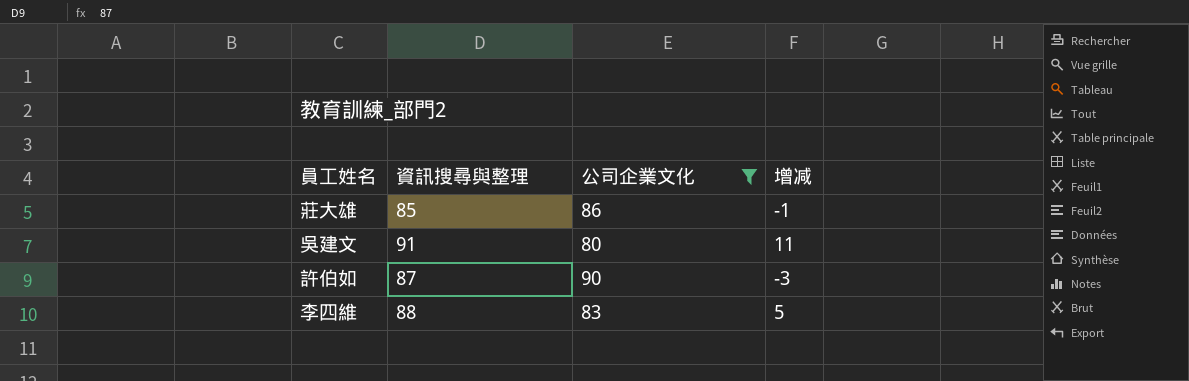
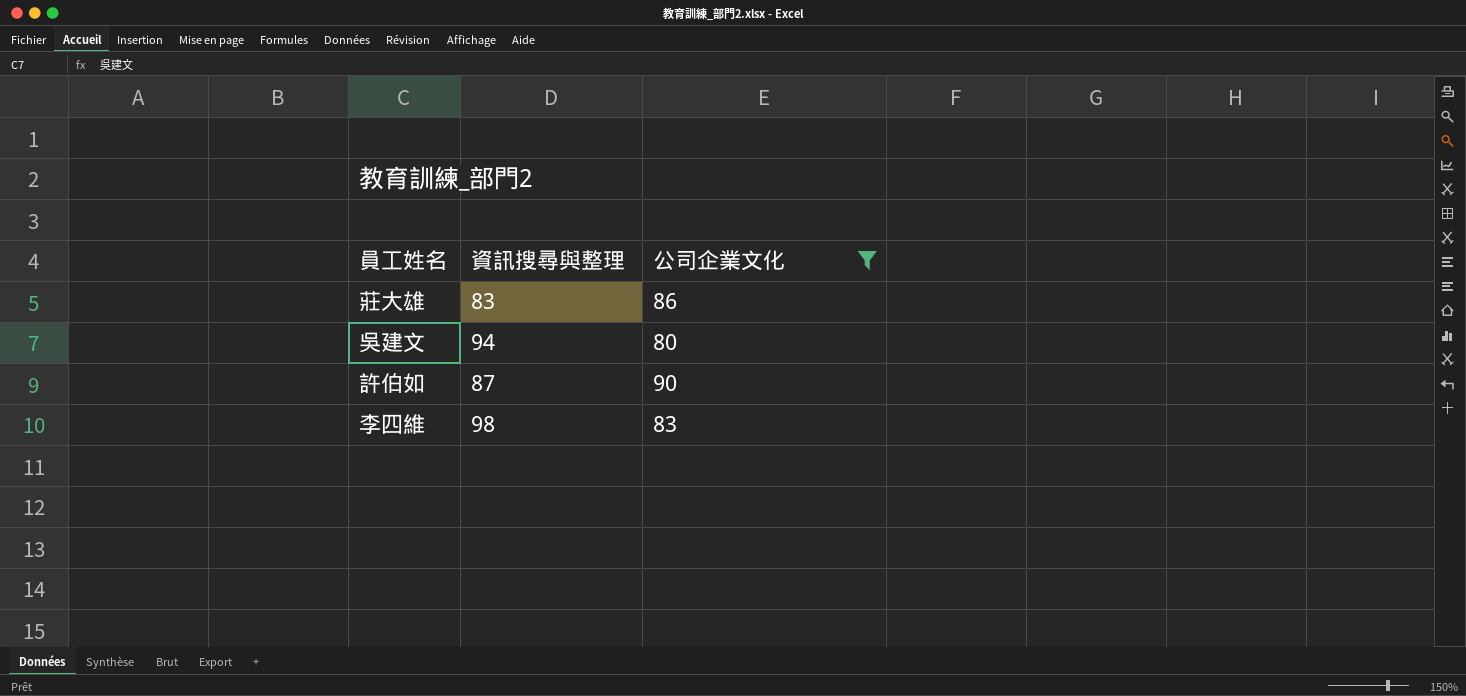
column 增减 | formula: [資訊搜尋與整理] - [公司企業文化] -> none
莊大雄 | 資訊搜尋與整理: 85 -> 83
吳建文 | 資訊搜尋與整理: 91 -> 94
李四維 | 資訊搜尋與整理: 88 -> 98

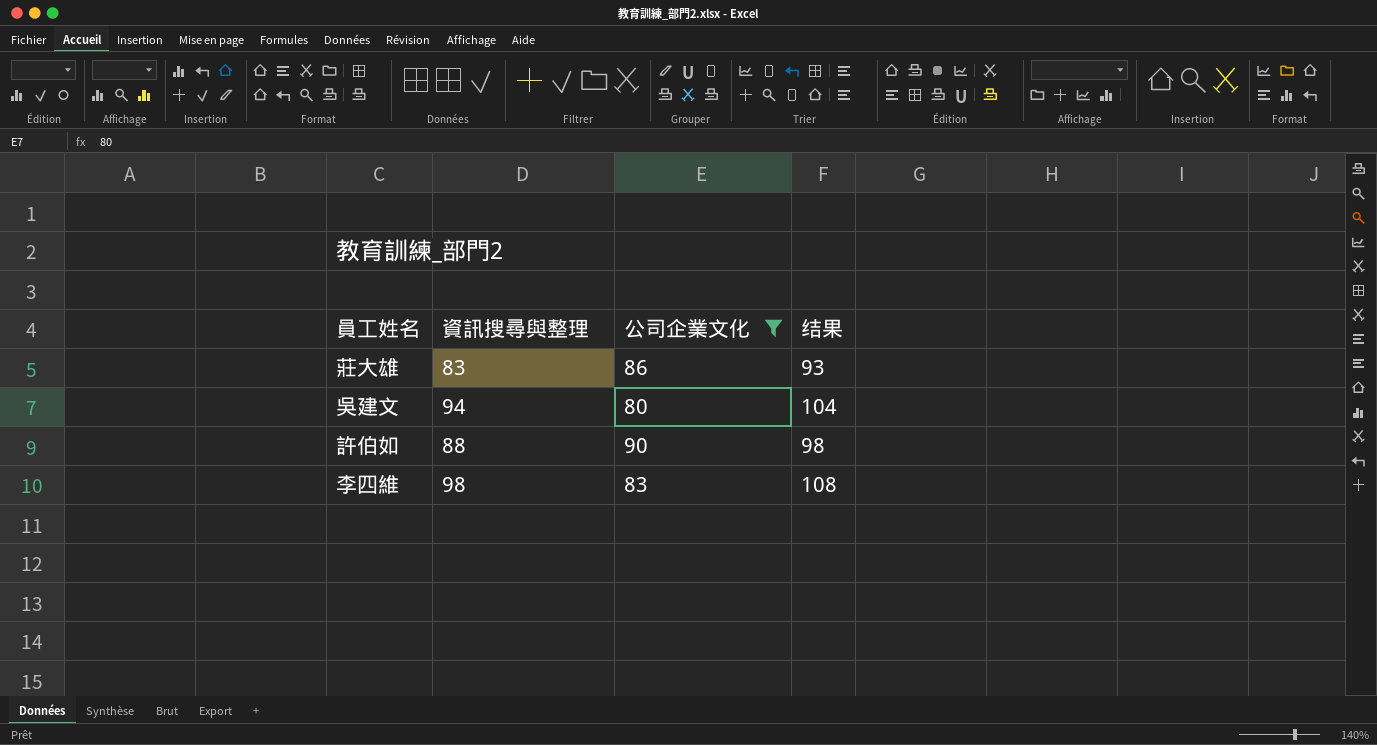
column 结果 | formula: none -> [資訊搜尋與整理] + 10
許伯如 | 資訊搜尋與整理: 87 -> 88

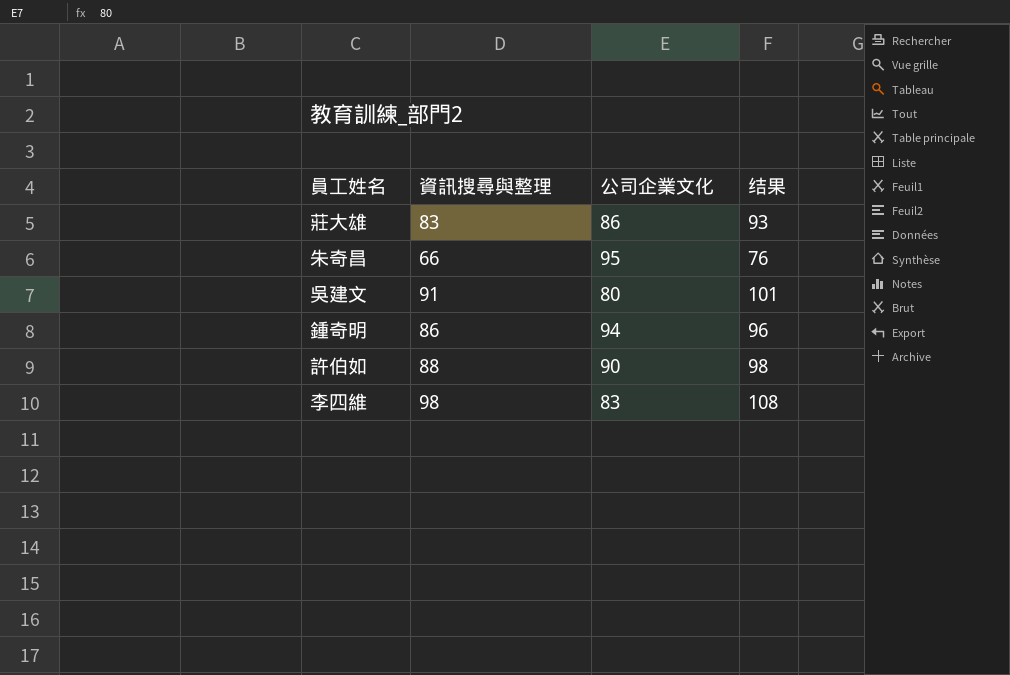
filter: 公司企業文化 <= 90 -> none
吳建文 | 資訊搜尋與整理: 94 -> 91
吳建文 | 结果: 104 -> 101

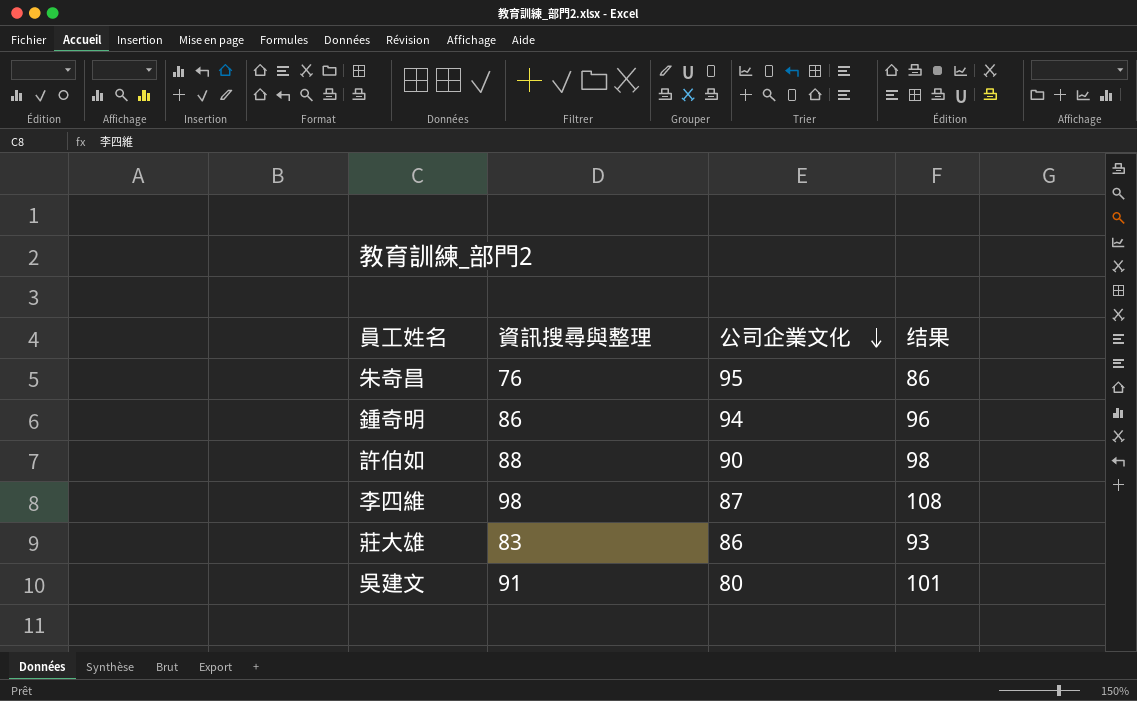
row order: none -> 公司企業文化 descending
朱奇昌 | 資訊搜尋與整理: 66 -> 76
朱奇昌 | 结果: 76 -> 86
李四維 | 公司企業文化: 83 -> 87

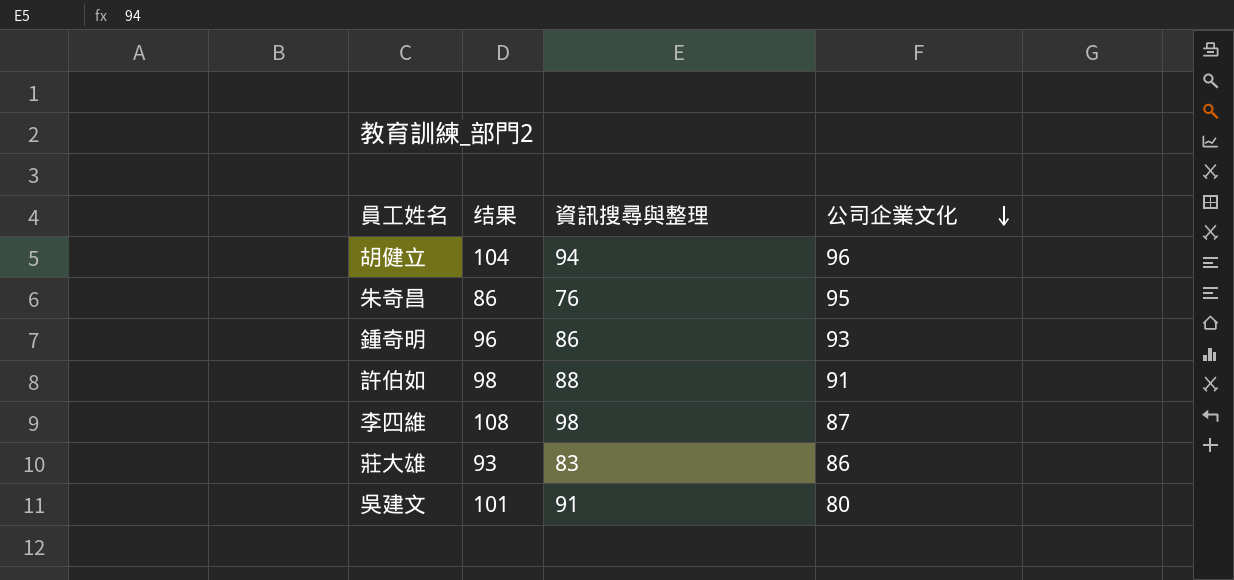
column 结果 | position: 4 -> 2
row 胡健立: none -> 104 | 94 | 96
鍾奇明 | 公司企業文化: 94 -> 93
許伯如 | 公司企業文化: 90 -> 91

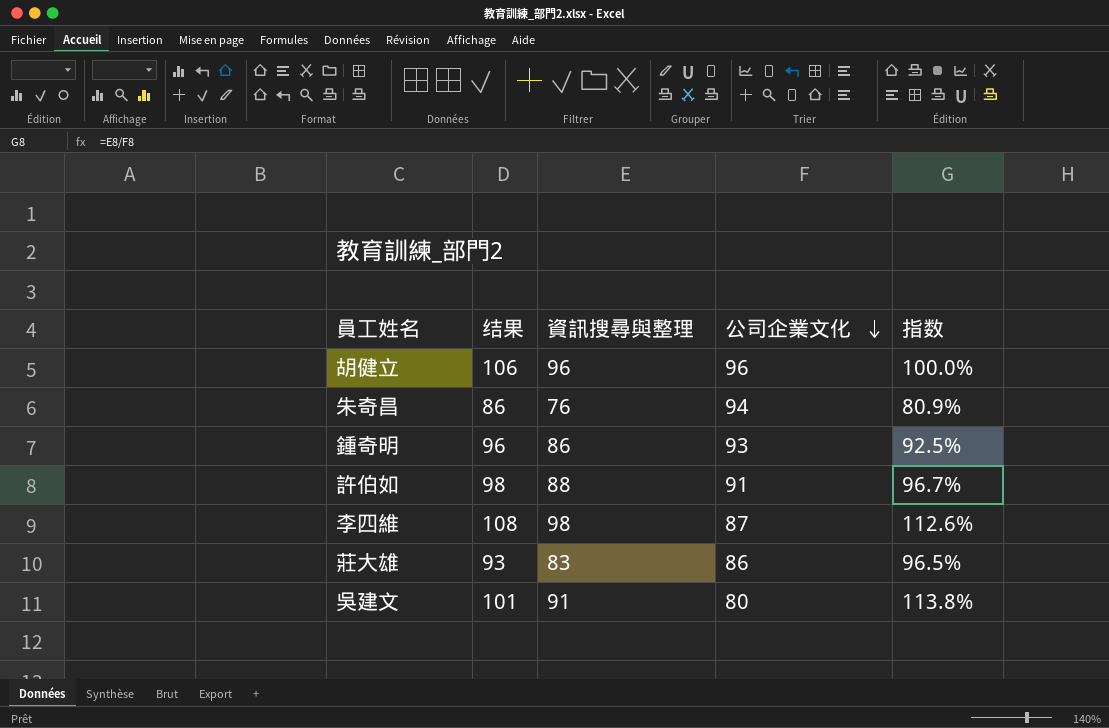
column 指数 | formula: none -> [資訊搜尋與整理] / [公司企業文化]
胡健立 | 结果: 104 -> 106
胡健立 | 資訊搜尋與整理: 94 -> 96
朱奇昌 | 公司企業文化: 95 -> 94

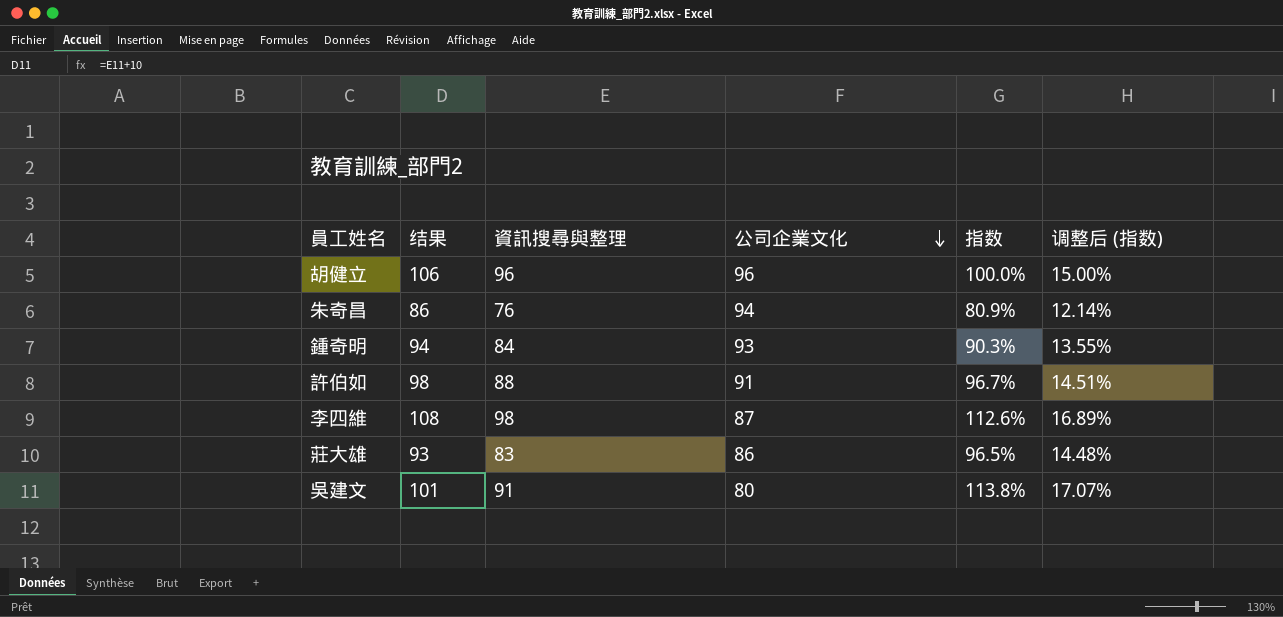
column 调整后 (指数) | formula: none -> [指数] * 0.15
鍾奇明 | 结果: 96 -> 94
鍾奇明 | 資訊搜尋與整理: 86 -> 84
鍾奇明 | 指数: 92.5% -> 90.3%

